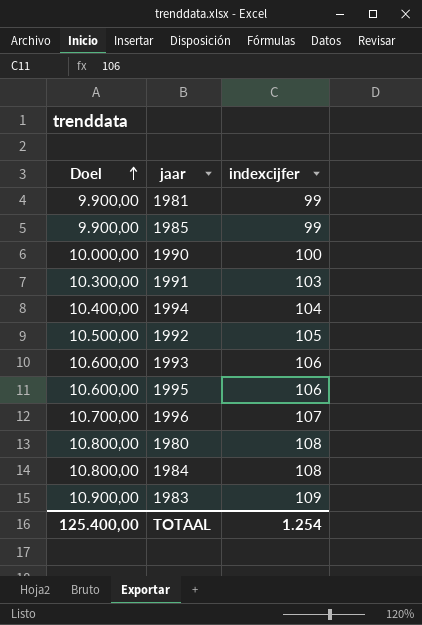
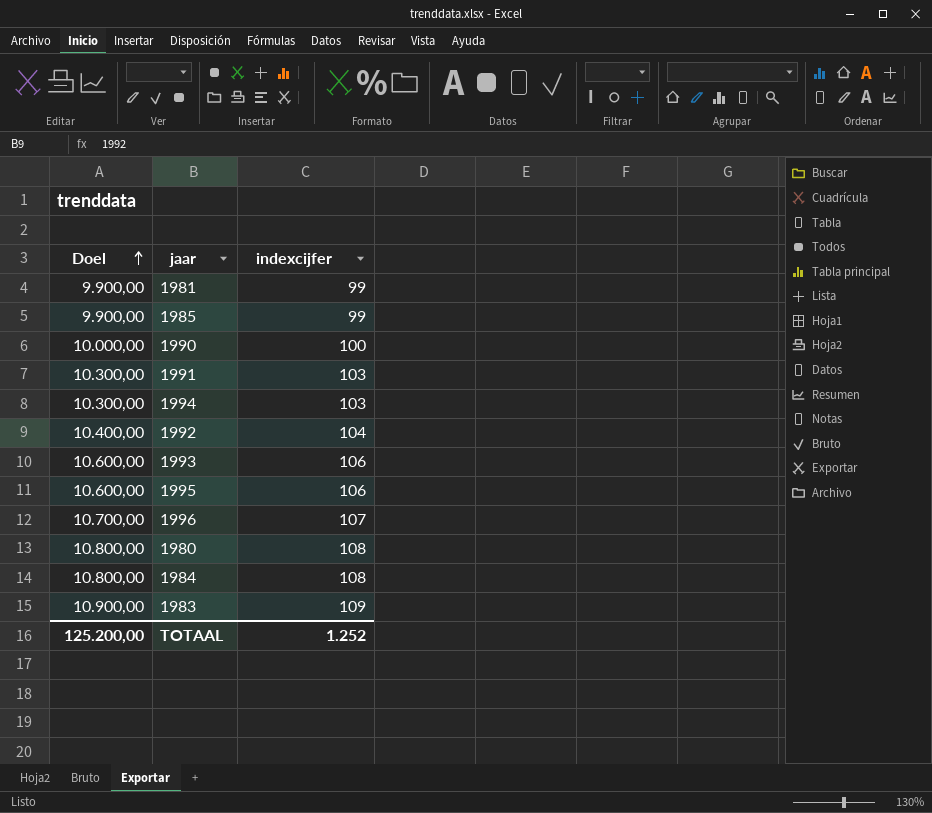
1994 | Doel: 10.400,00 -> 10.300,00
1994 | indexcijfer: 104 -> 103
1992 | Doel: 10.500,00 -> 10.400,00
1992 | indexcijfer: 105 -> 104
TOTAAL | Doel: 125.400,00 -> 125.200,00
TOTAAL | indexcijfer: 1.254 -> 1.252

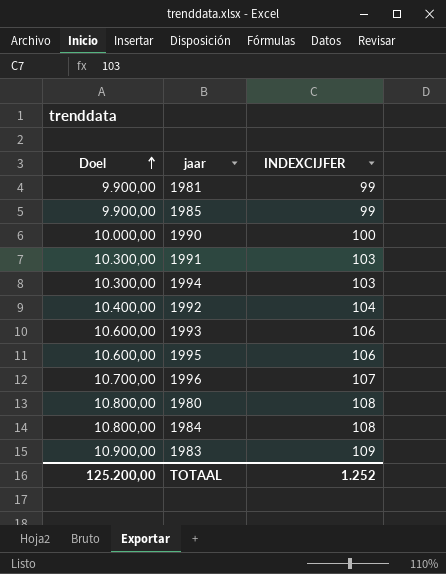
column name: indexcijfer -> INDEXCIJFER

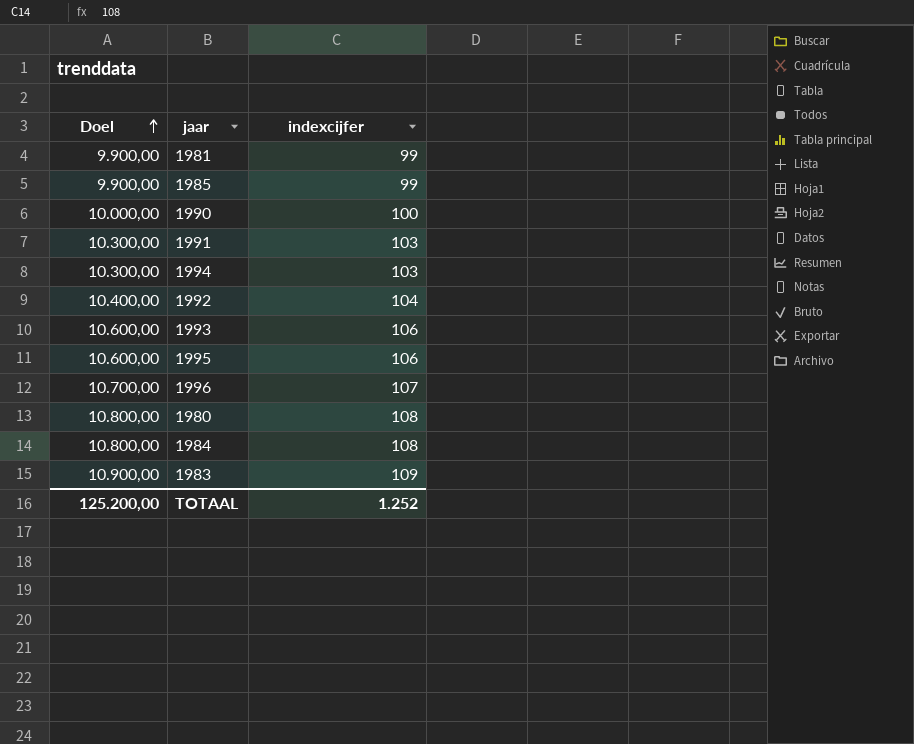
column name: INDEXCIJFER -> indexcijfer

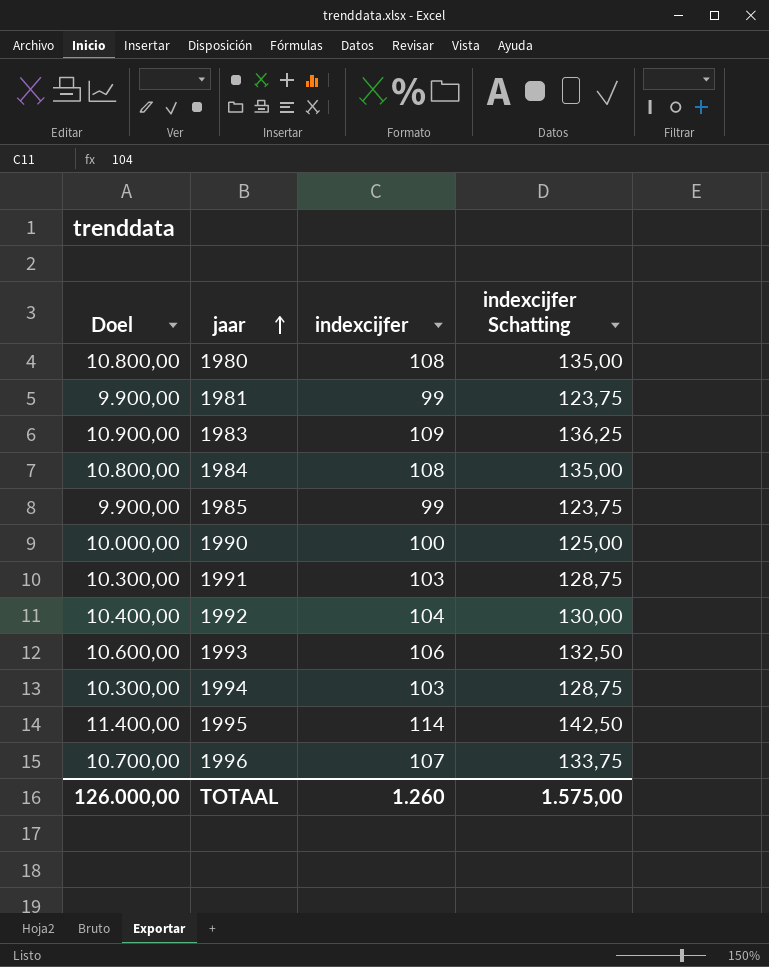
row order: Doel ascending -> jaar ascending
column indexcijfer Schatting | formula: none -> [indexcijfer] * 1,25
1995 | Doel: 10.600,00 -> 11.400,00
1995 | indexcijfer: 106 -> 114
TOTAAL | Doel: 125.200,00 -> 126.000,00
TOTAAL | indexcijfer: 1.252 -> 1.260

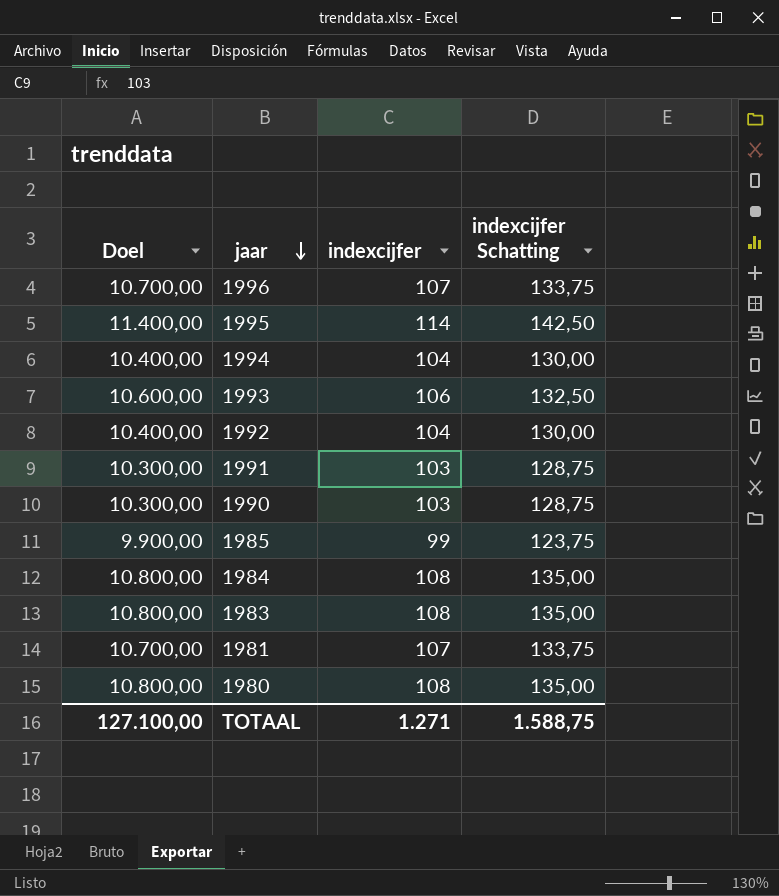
row order: jaar ascending -> jaar descending
1994 | Doel: 10.300,00 -> 10.400,00
1994 | indexcijfer: 103 -> 104
1994 | indexcijfer Schatting: 128,75 -> 130,00
1990 | Doel: 10.000,00 -> 10.300,00
1990 | indexcijfer: 100 -> 103
1990 | indexcijfer Schatting: 125,00 -> 128,75
1983 | Doel: 10.900,00 -> 10.800,00
1983 | indexcijfer: 109 -> 108
1983 | indexcijfer Schatting: 136,25 -> 135,00
1981 | Doel: 9.900,00 -> 10.700,00
1981 | indexcijfer: 99 -> 107
1981 | indexcijfer Schatting: 123,75 -> 133,75
TOTAAL | Doel: 126.000,00 -> 127.100,00
TOTAAL | indexcijfer: 1.260 -> 1.271
TOTAAL | indexcijfer Schatting: 1.575,00 -> 1.588,75

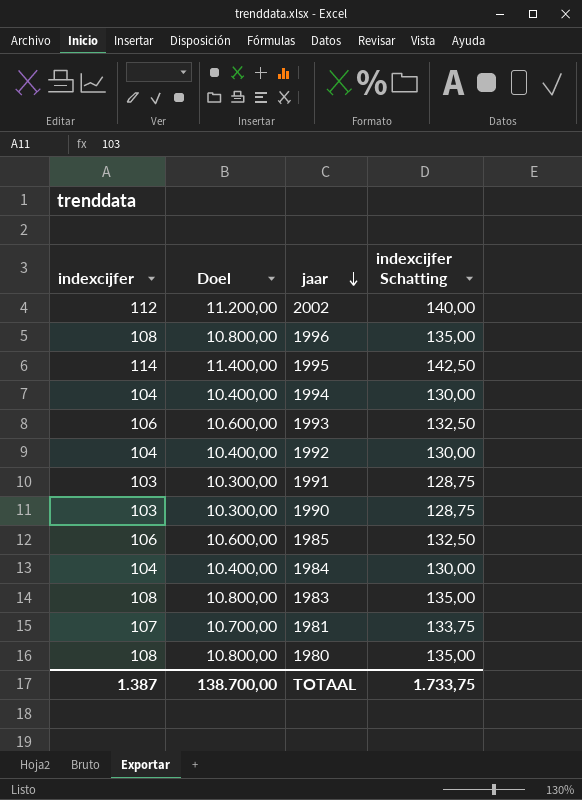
column indexcijfer | position: 3 -> 1
row 2002: none -> 112 | 11.200,00 | 140,00
1996 | indexcijfer: 107 -> 108
1996 | Doel: 10.700,00 -> 10.800,00
1996 | indexcijfer Schatting: 133,75 -> 135,00
1985 | indexcijfer: 99 -> 106
1985 | Doel: 9.900,00 -> 10.600,00
1985 | indexcijfer Schatting: 123,75 -> 132,50
1984 | indexcijfer: 108 -> 104
1984 | Doel: 10.800,00 -> 10.400,00
1984 | indexcijfer Schatting: 135,00 -> 130,00
TOTAAL | indexcijfer: 1.271 -> 1.387
TOTAAL | Doel: 127.100,00 -> 138.700,00
TOTAAL | indexcijfer Schatting: 1.588,75 -> 1.733,75

